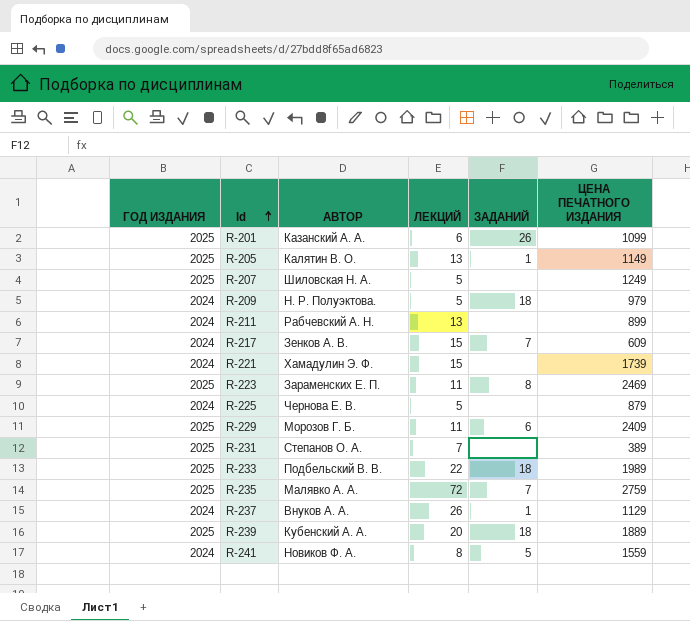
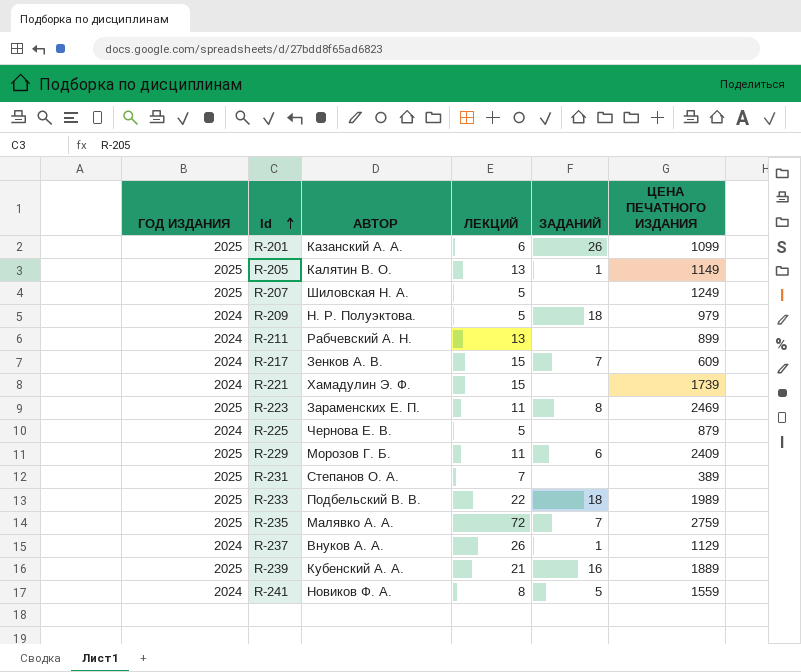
R-239 | ЛЕКЦИЙ: 20 -> 21
R-239 | ЗАДАНИЙ: 18 -> 16

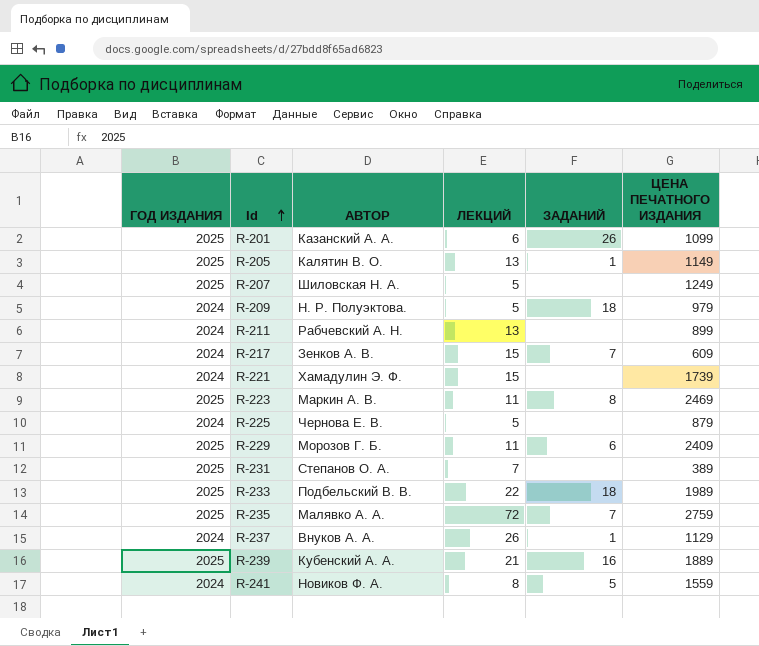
R-223 | АВТОР: Зараменских Е. П. -> Маркин А. В.

